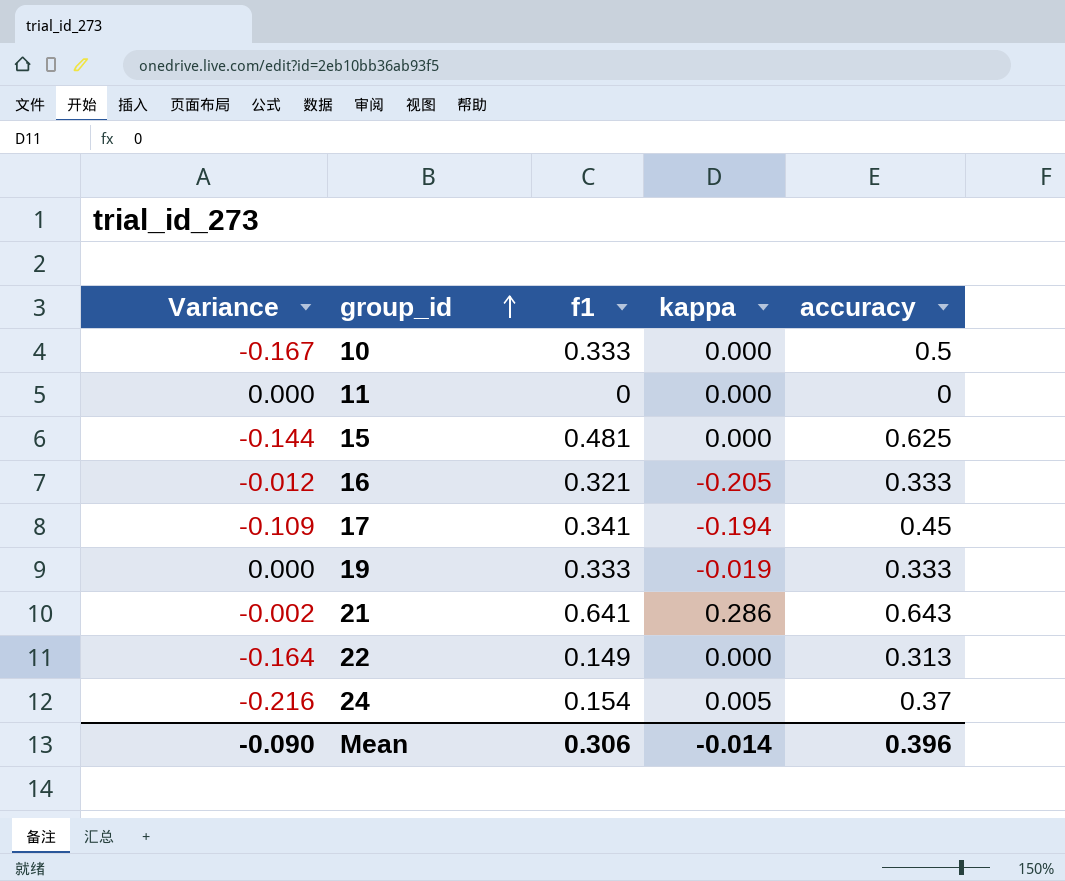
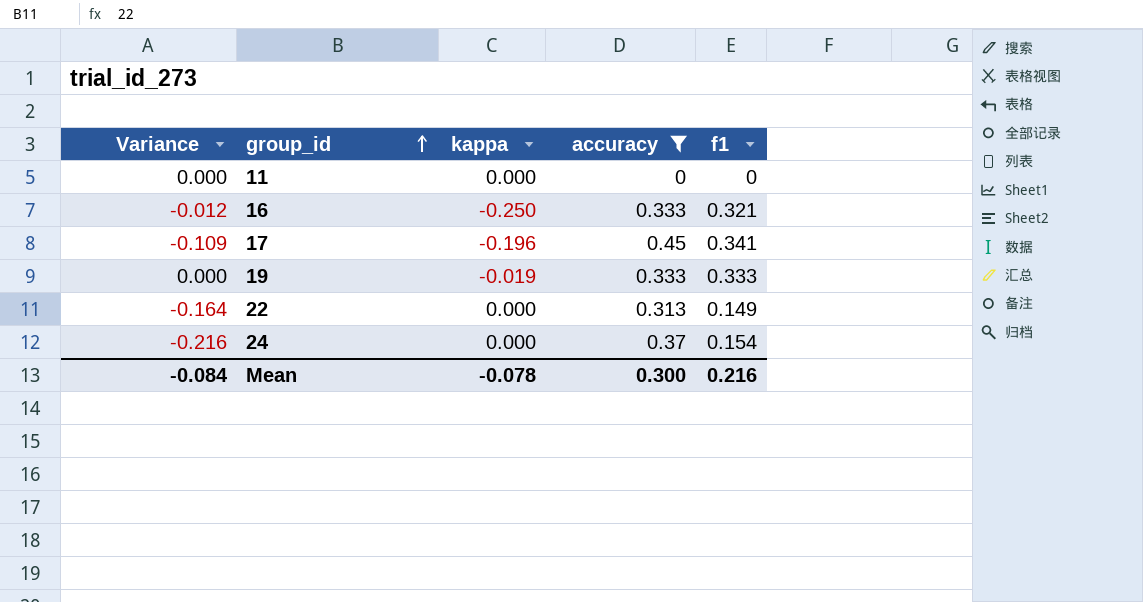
filter: none -> accuracy <= 0.45
column f1 | position: 3 -> 5
16 | kappa: -0.205 -> -0.250
17 | kappa: -0.194 -> -0.196
24 | kappa: 0.005 -> 0.000
Mean | Variance: -0.090 -> -0.084
Mean | kappa: -0.014 -> -0.078
Mean | accuracy: 0.396 -> 0.300
Mean | f1: 0.306 -> 0.216

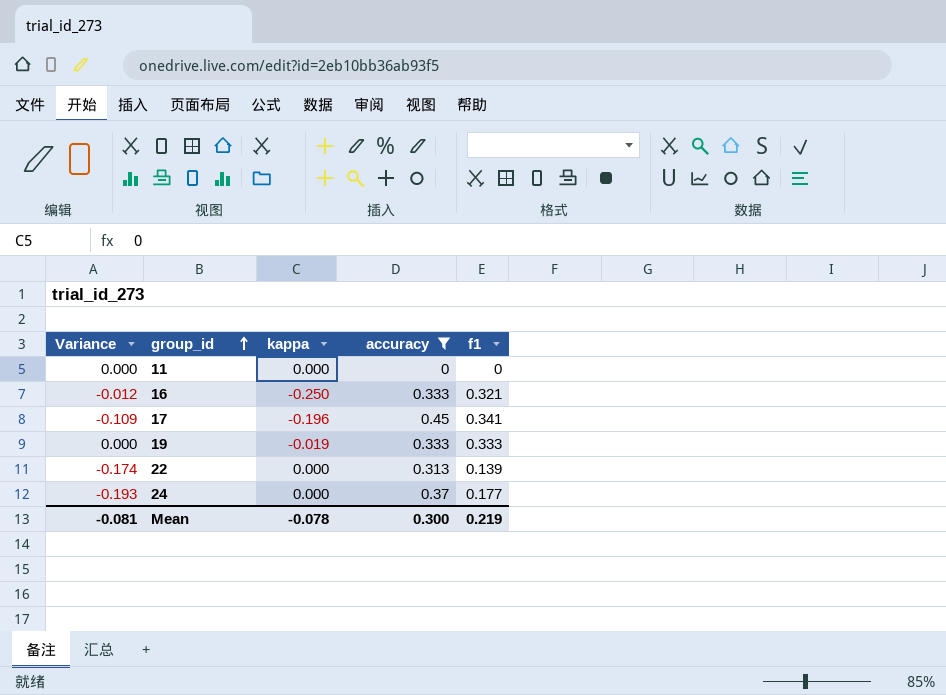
22 | Variance: -0.164 -> -0.174
22 | f1: 0.149 -> 0.139
24 | Variance: -0.216 -> -0.193
24 | f1: 0.154 -> 0.177
Mean | Variance: -0.084 -> -0.081
Mean | f1: 0.216 -> 0.219

